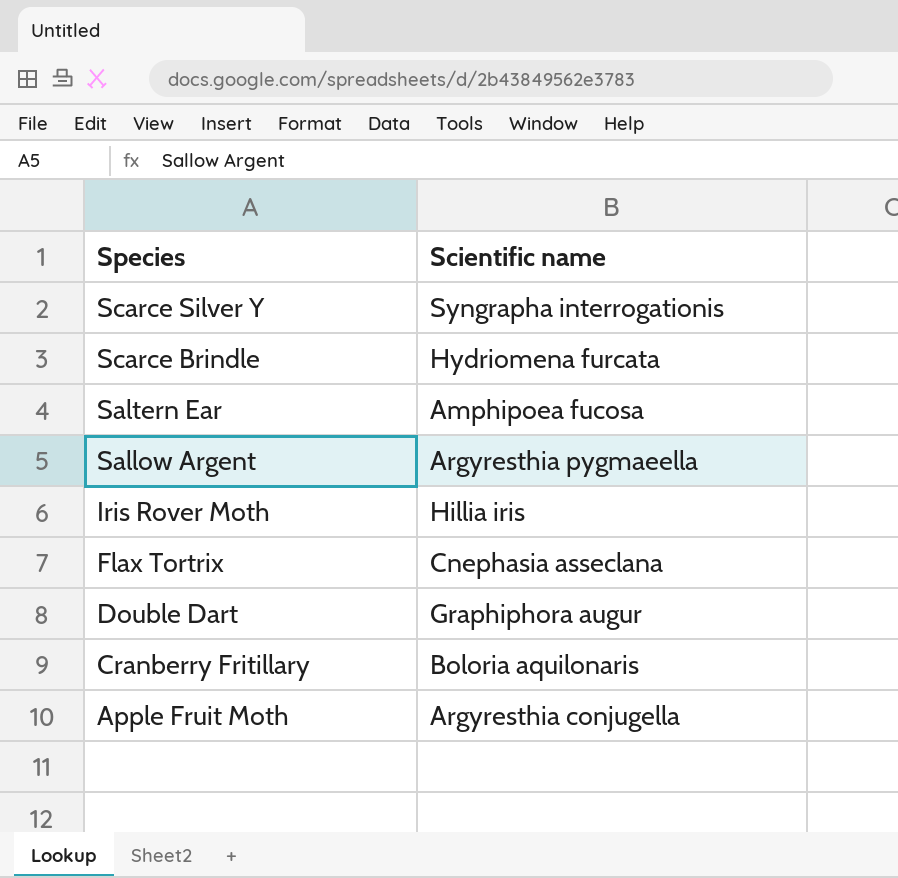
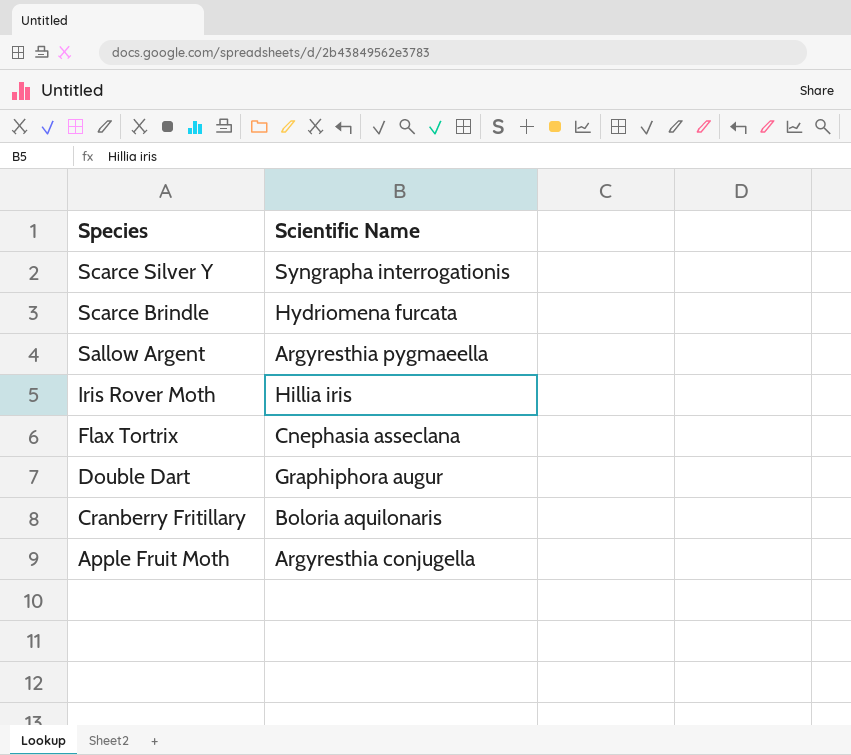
column name: Scientific name -> Scientific Name
row Saltern Ear: Amphipoea fucosa -> none

